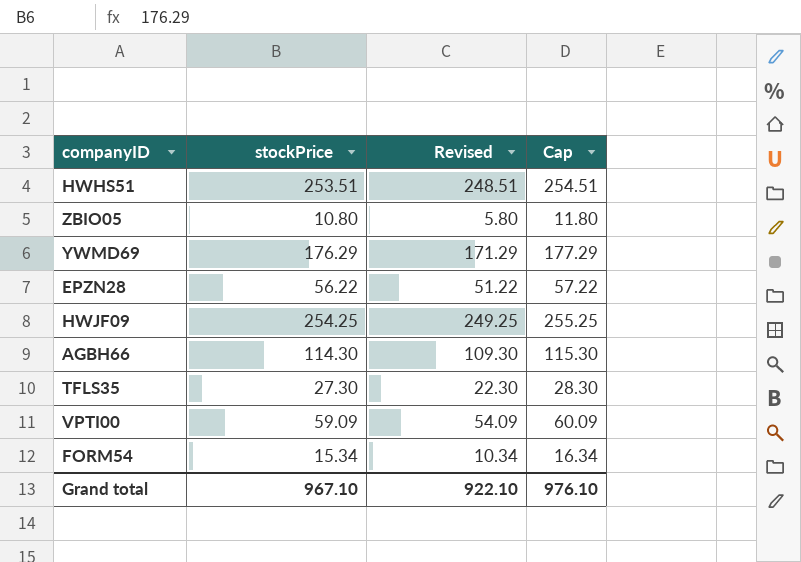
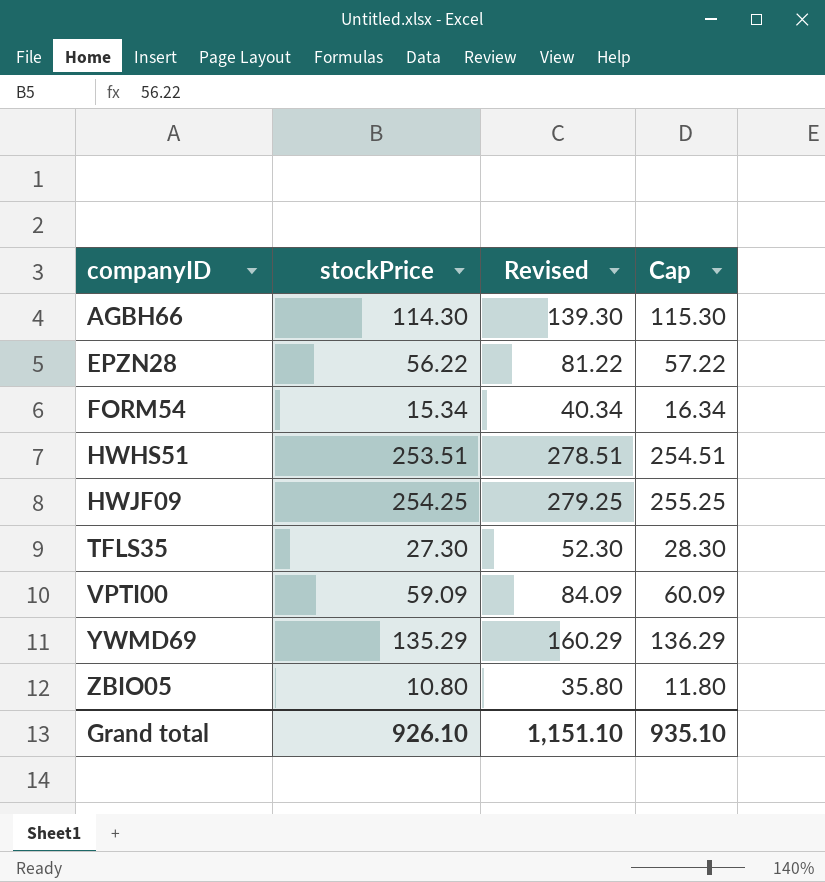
row order: none -> companyID ascending
column Revised | formula: [stockPrice] - 5 -> [stockPrice] + 25
YWMD69 | stockPrice: 176.29 -> 135.29
YWMD69 | Cap: 177.29 -> 136.29
Grand total | stockPrice: 967.10 -> 926.10
Grand total | Revised: 922.10 -> 1,151.10
Grand total | Cap: 976.10 -> 935.10

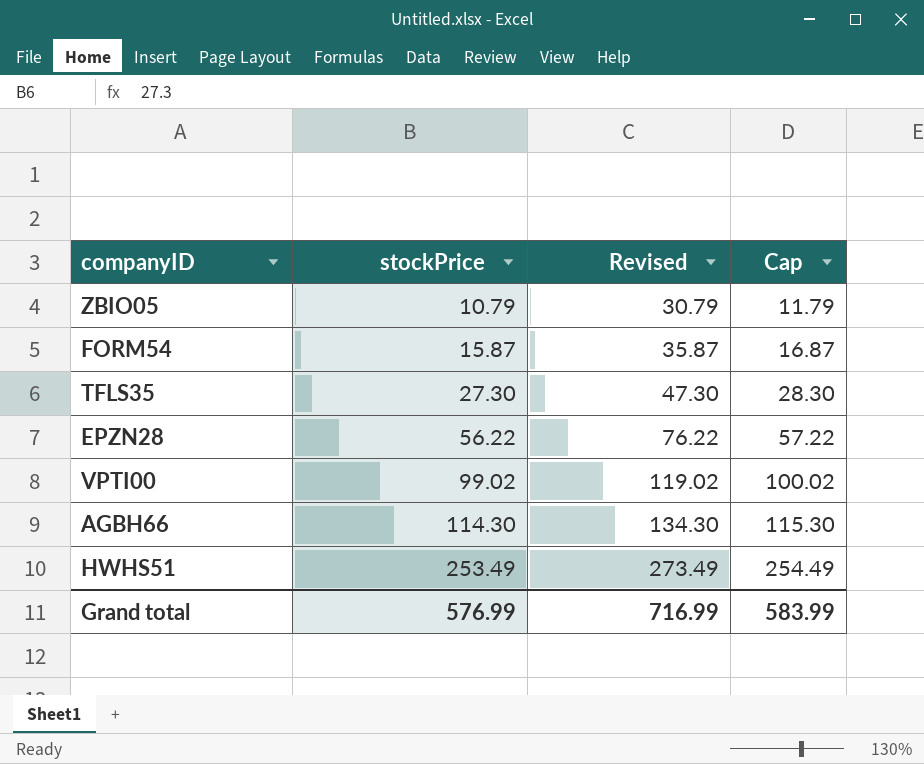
row order: companyID ascending -> stockPrice ascending
column Revised | formula: [stockPrice] + 25 -> [stockPrice] + 20
row HWJF09: 254.25 | 279.25 | 255.25 -> none
row YWMD69: 135.29 | 160.29 | 136.29 -> none
ZBIO05 | stockPrice: 10.80 -> 10.79
ZBIO05 | Cap: 11.80 -> 11.79
FORM54 | stockPrice: 15.34 -> 15.87
FORM54 | Cap: 16.34 -> 16.87
VPTI00 | stockPrice: 59.09 -> 99.02
VPTI00 | Cap: 60.09 -> 100.02
HWHS51 | stockPrice: 253.51 -> 253.49
HWHS51 | Cap: 254.51 -> 254.49
Grand total | stockPrice: 926.10 -> 576.99
Grand total | Revised: 1,151.10 -> 716.99
Grand total | Cap: 935.10 -> 583.99

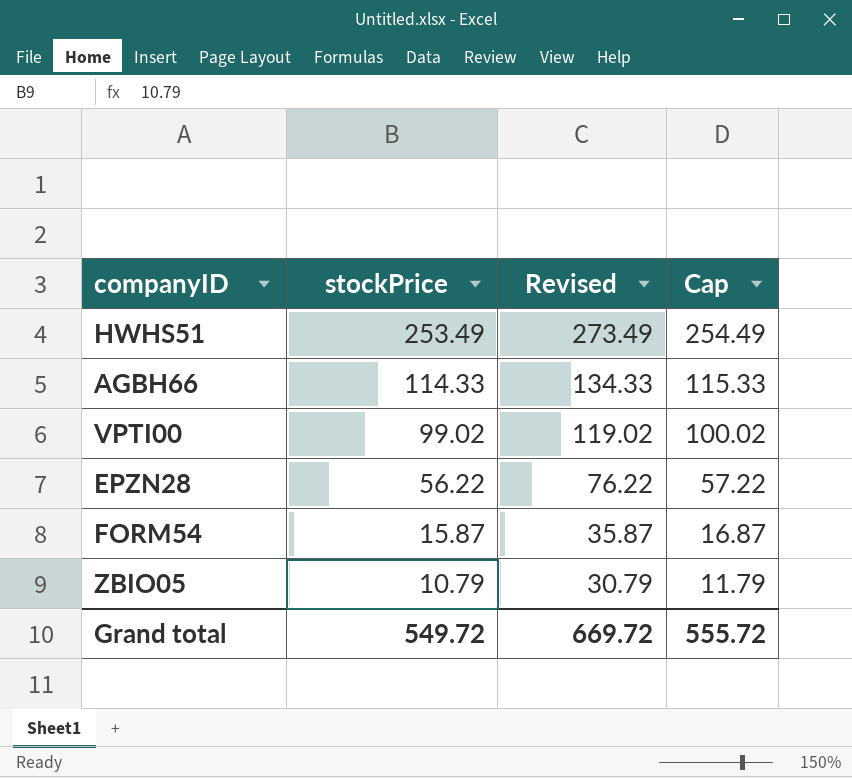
row order: stockPrice ascending -> stockPrice descending
row TFLS35: 27.30 | 47.30 | 28.30 -> none
AGBH66 | stockPrice: 114.30 -> 114.33
AGBH66 | Revised: 134.30 -> 134.33
AGBH66 | Cap: 115.30 -> 115.33
Grand total | stockPrice: 576.99 -> 549.72
Grand total | Revised: 716.99 -> 669.72
Grand total | Cap: 583.99 -> 555.72

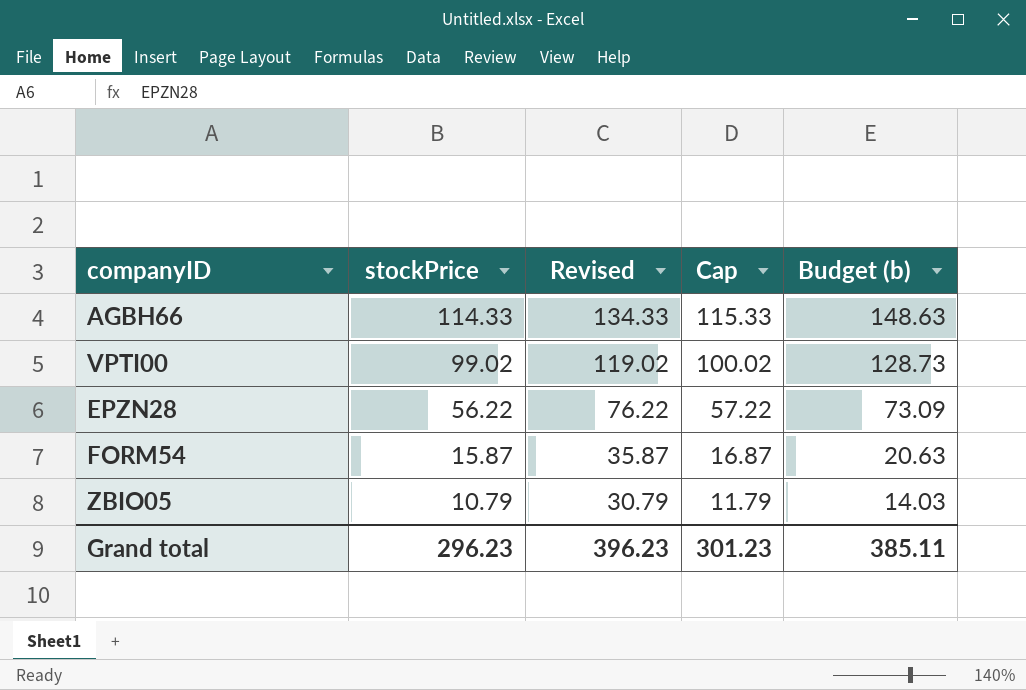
column Budget (b) | formula: none -> [stockPrice] * 1.3
row HWHS51: 253.49 | 273.49 | 254.49 -> none
Grand total | stockPrice: 549.72 -> 296.23
Grand total | Revised: 669.72 -> 396.23
Grand total | Cap: 555.72 -> 301.23

